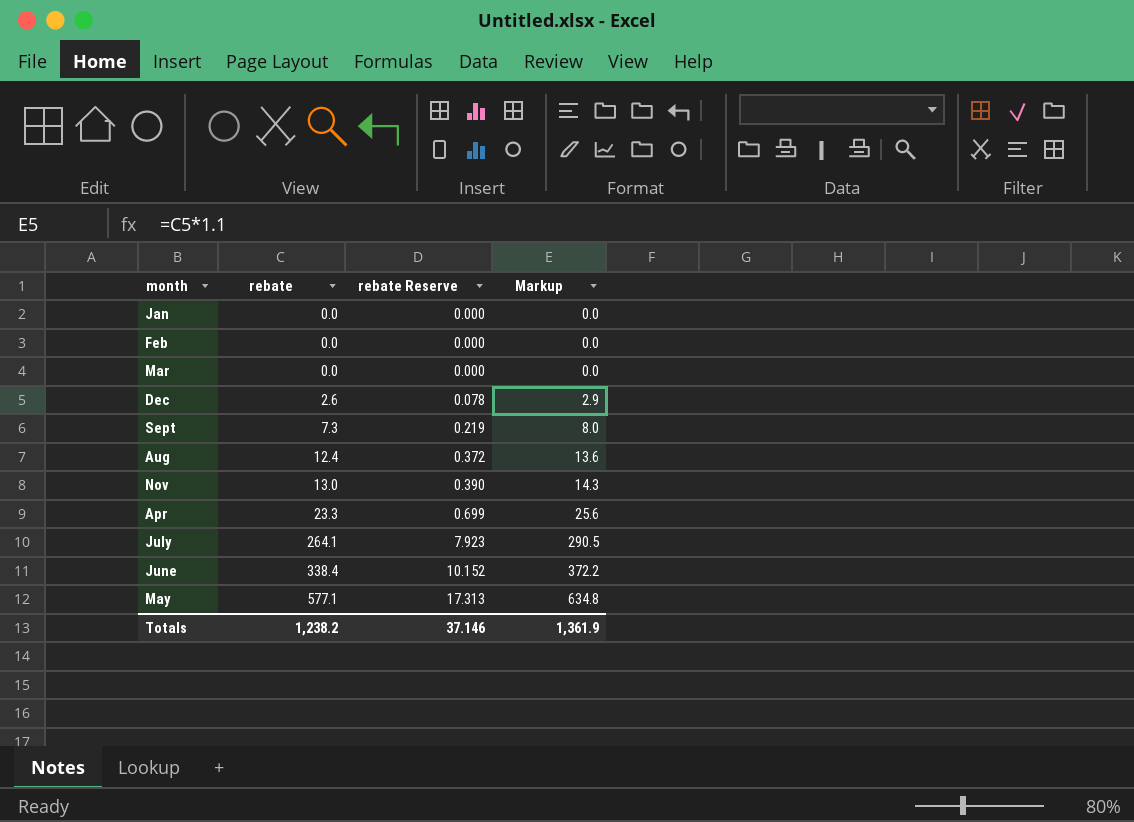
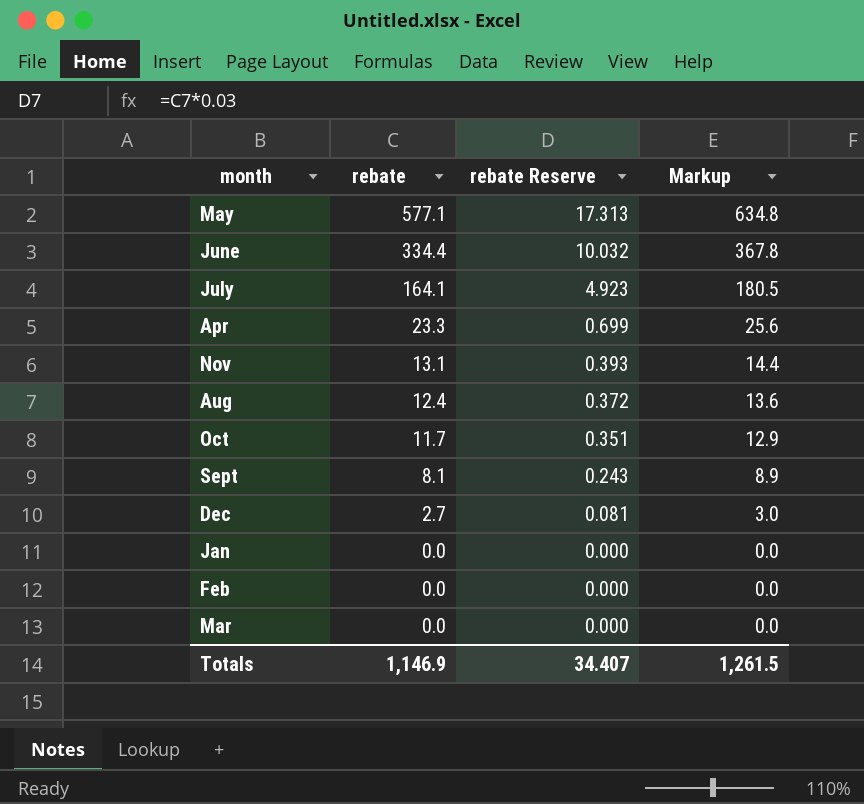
row order: rebate ascending -> rebate descending
June | rebate: 338.4 -> 334.4
June | rebate Reserve: 10.152 -> 10.032
June | Markup: 372.2 -> 367.8
July | rebate: 264.1 -> 164.1
July | rebate Reserve: 7.923 -> 4.923
July | Markup: 290.5 -> 180.5
Nov | rebate: 13.0 -> 13.1
Nov | rebate Reserve: 0.390 -> 0.393
Nov | Markup: 14.3 -> 14.4
row Oct: none -> 11.7 | 0.351 | 12.9
Sept | rebate: 7.3 -> 8.1
Sept | rebate Reserve: 0.219 -> 0.243
Sept | Markup: 8.0 -> 8.9
Dec | rebate: 2.6 -> 2.7
Dec | rebate Reserve: 0.078 -> 0.081
Dec | Markup: 2.9 -> 3.0
Totals | rebate: 1,238.2 -> 1,146.9
Totals | rebate Reserve: 37.146 -> 34.407
Totals | Markup: 1,361.9 -> 1,261.5

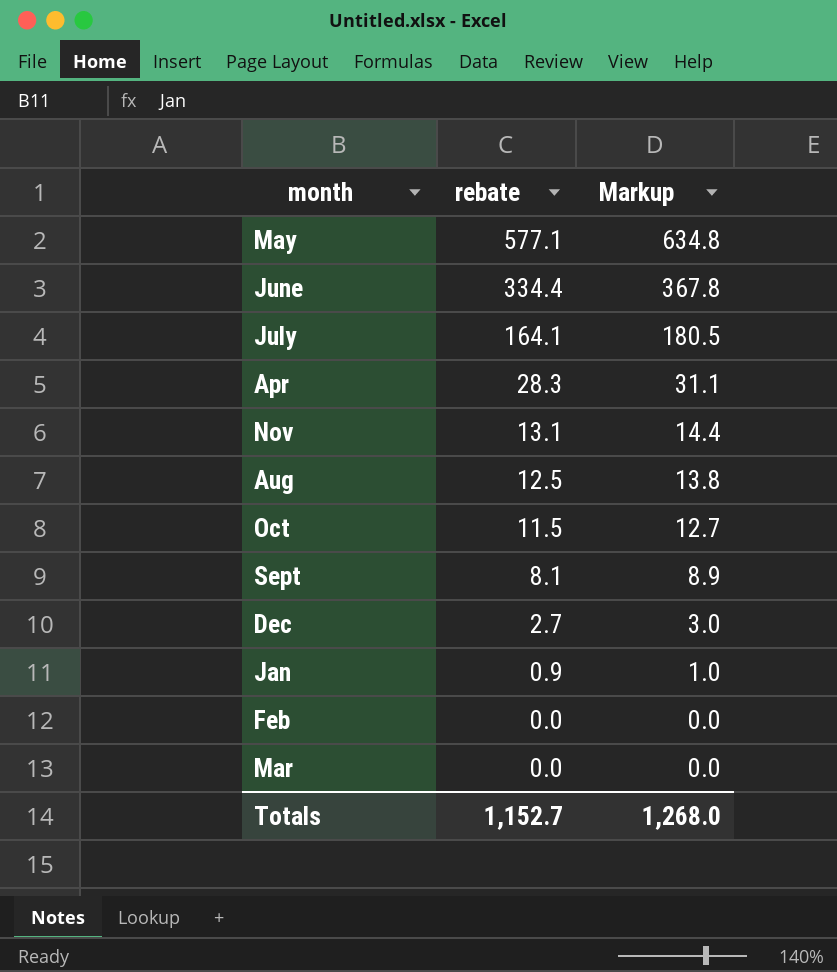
column rebate Reserve | formula: [rebate] * 0.03 -> none
Apr | rebate: 23.3 -> 28.3
Apr | Markup: 25.6 -> 31.1
Aug | rebate: 12.4 -> 12.5
Aug | Markup: 13.6 -> 13.8
Oct | rebate: 11.7 -> 11.5
Oct | Markup: 12.9 -> 12.7
Jan | rebate: 0.0 -> 0.9
Jan | Markup: 0.0 -> 1.0
Totals | rebate: 1,146.9 -> 1,152.7
Totals | Markup: 1,261.5 -> 1,268.0

